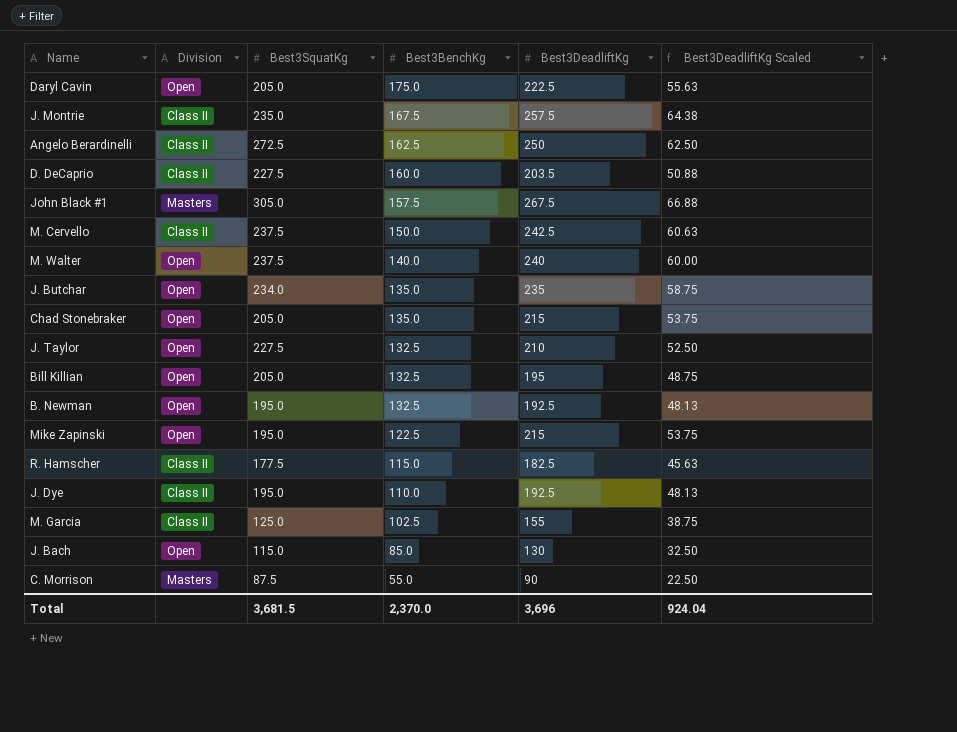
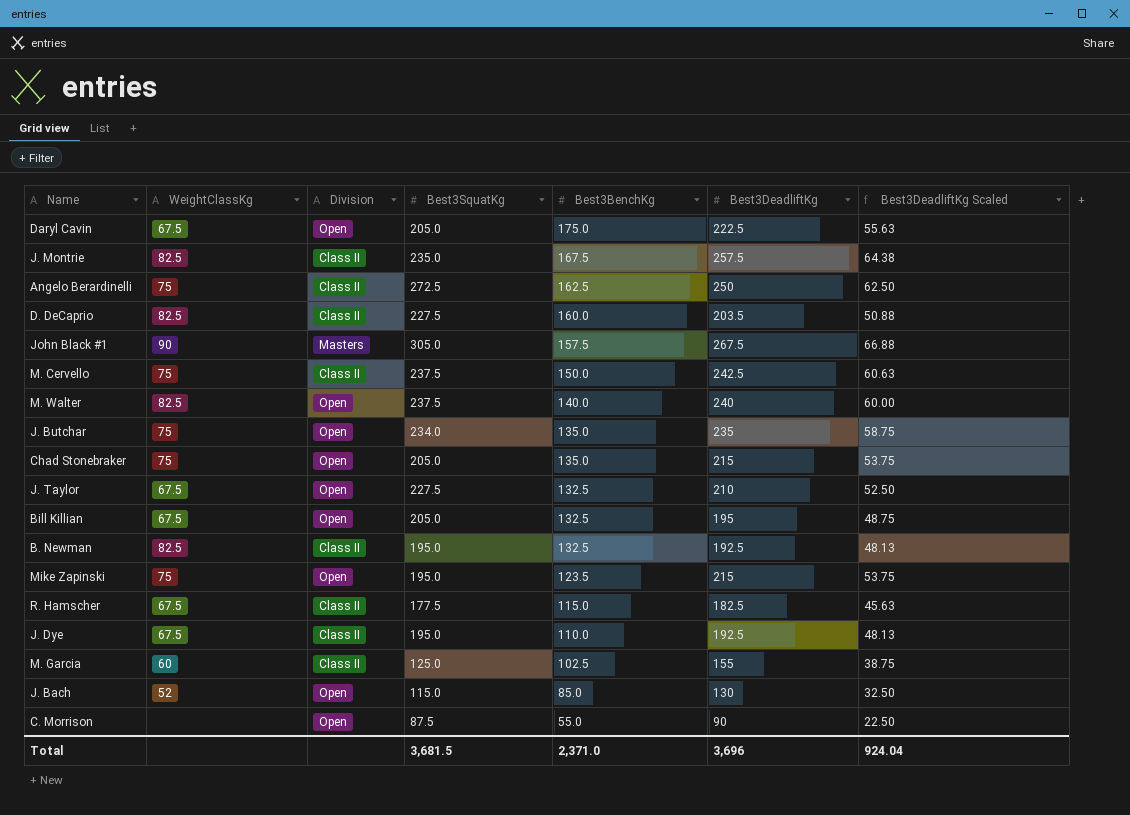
column WeightClassKg | position: none -> 2
B. Newman | Division: Open -> Class II
Mike Zapinski | Best3BenchKg: 122.5 -> 123.5
C. Morrison | Division: Masters -> Open
Total | Best3BenchKg: 2,370.0 -> 2,371.0

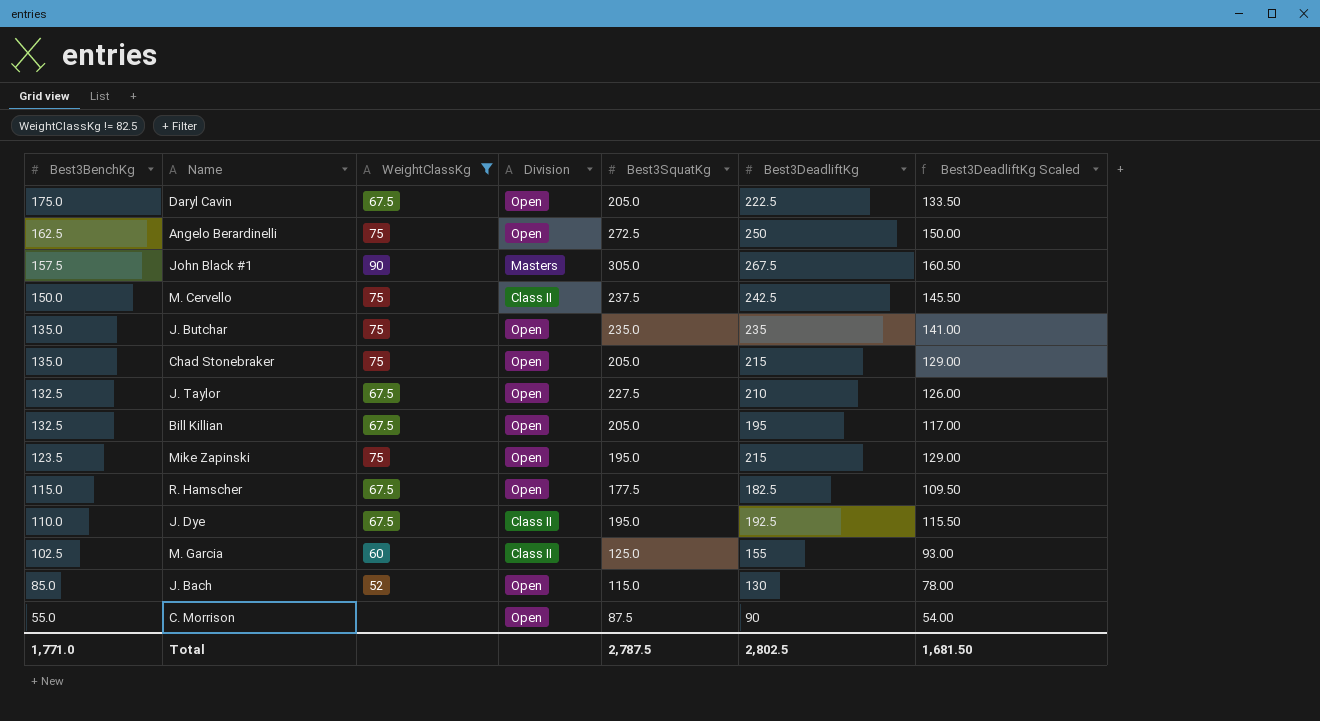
filter: none -> WeightClassKg != 82.5
column Best3BenchKg | position: 5 -> 1
column Best3DeadliftKg Scaled | formula: [Best3DeadliftKg] * 0.25 -> [Best3DeadliftKg] * 0.6
Angelo Berardinelli | Division: Class II -> Open
J. Butchar | Best3SquatKg: 234.0 -> 235.0
R. Hamscher | Division: Class II -> Open
Total | Best3BenchKg: 2,371.0 -> 1,771.0
Total | Best3SquatKg: 3,681.5 -> 2,787.5
Total | Best3DeadliftKg: 3,696 -> 2,802.5
Total | Best3DeadliftKg Scaled: 924.04 -> 1,681.50

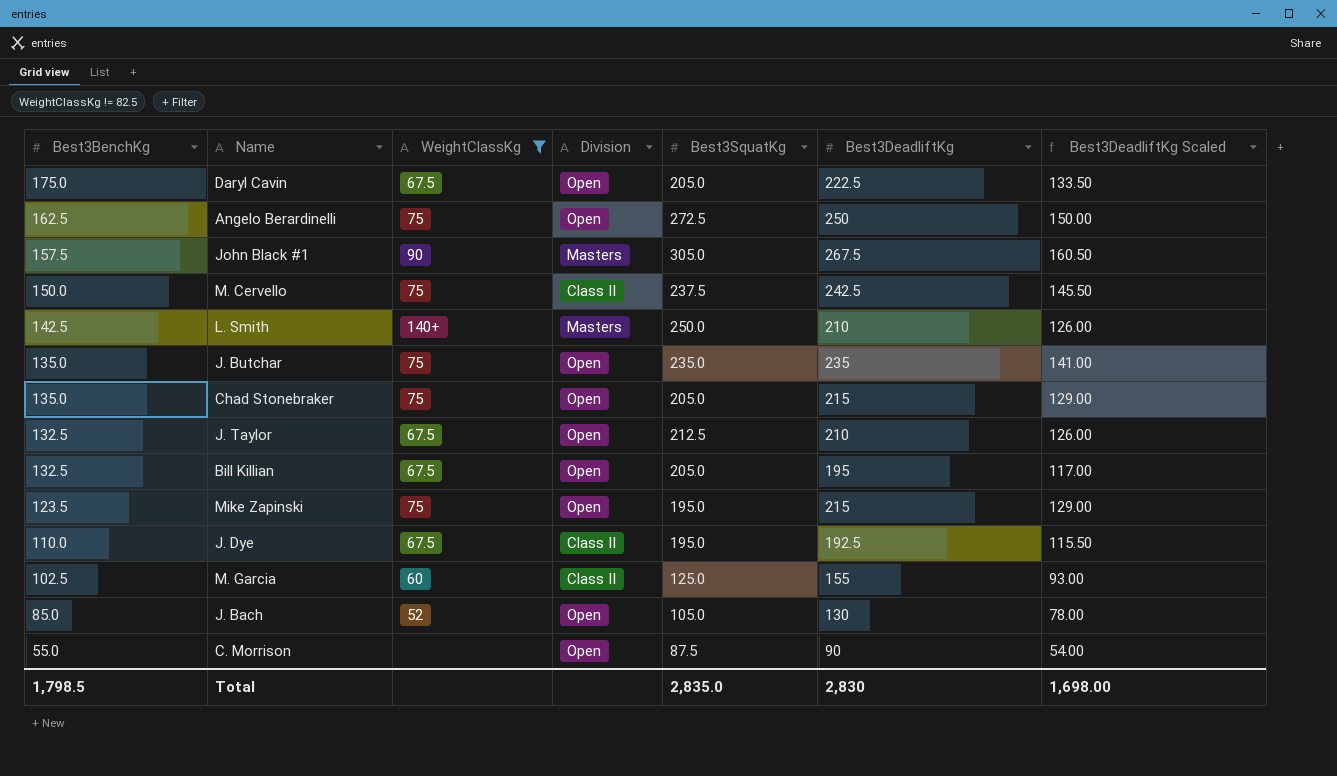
row R. Hamscher: 115.0 | 67.5 | Open | 177.5 | 182.5 | 109.50 -> none
row L. Smith: none -> 142.5 | 140+ | Masters | 250.0 | 210 | 126.00
J. Taylor | Best3SquatKg: 227.5 -> 212.5
J. Bach | Best3SquatKg: 115.0 -> 105.0
Total | Best3BenchKg: 1,771.0 -> 1,798.5
Total | Best3SquatKg: 2,787.5 -> 2,835.0
Total | Best3DeadliftKg: 2,802.5 -> 2,830
Total | Best3DeadliftKg Scaled: 1,681.50 -> 1,698.00

